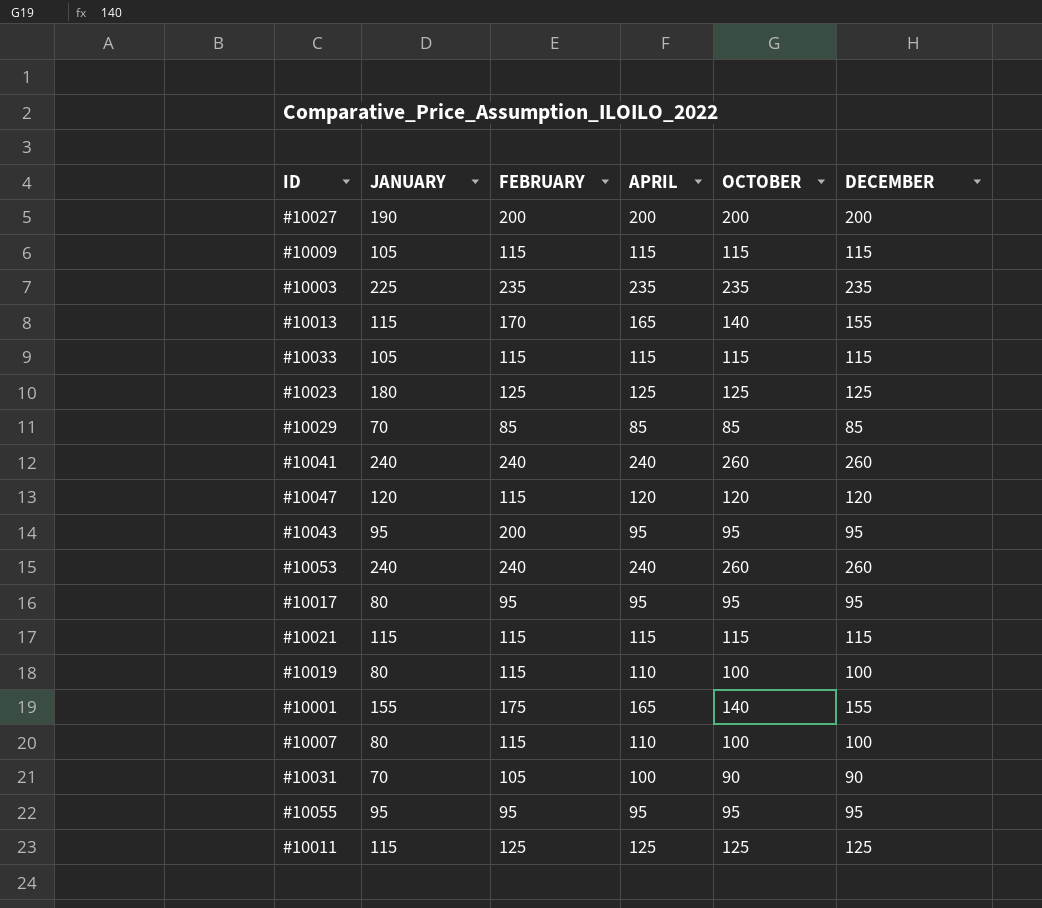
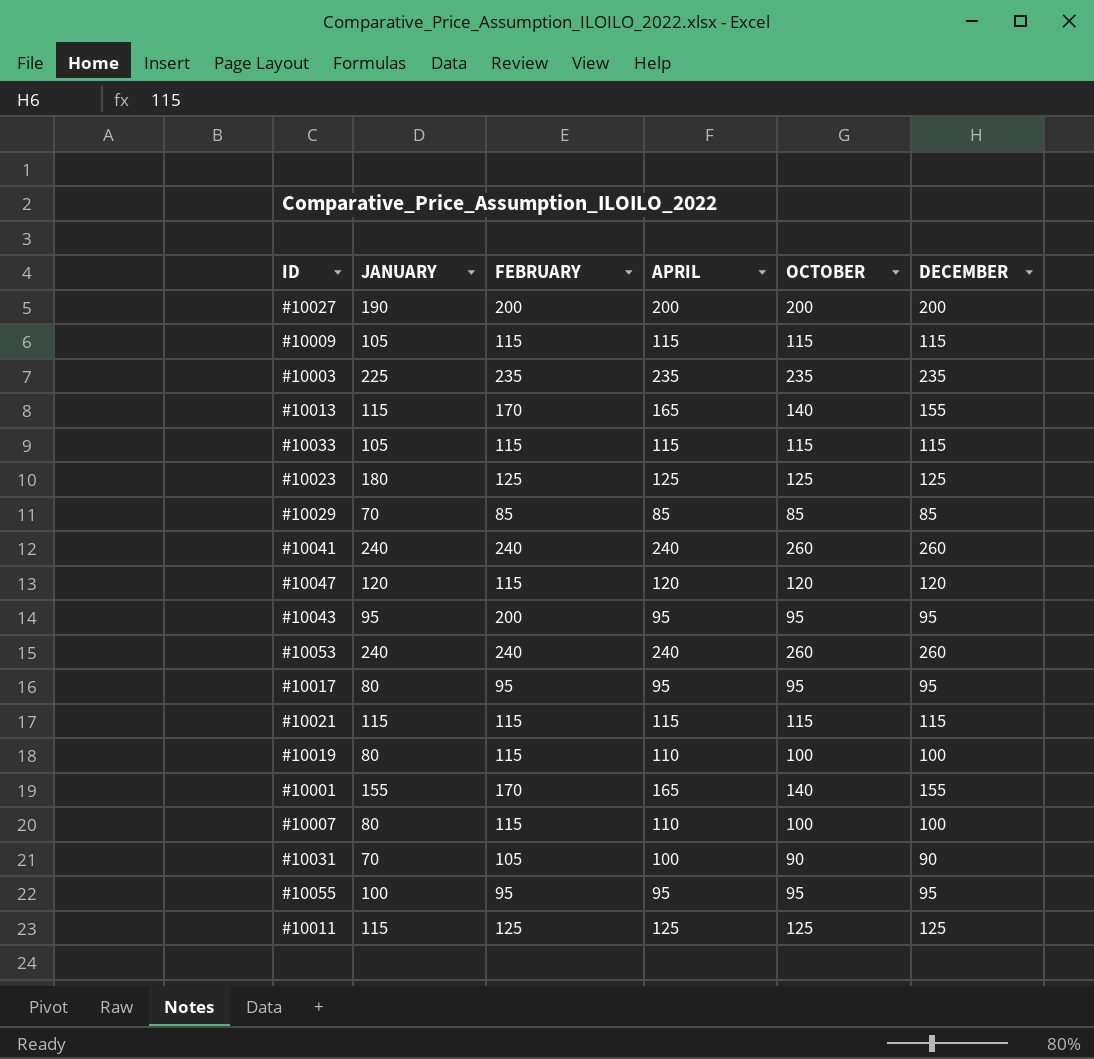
#10001 | FEBRUARY: 175 -> 170
#10055 | JANUARY: 95 -> 100

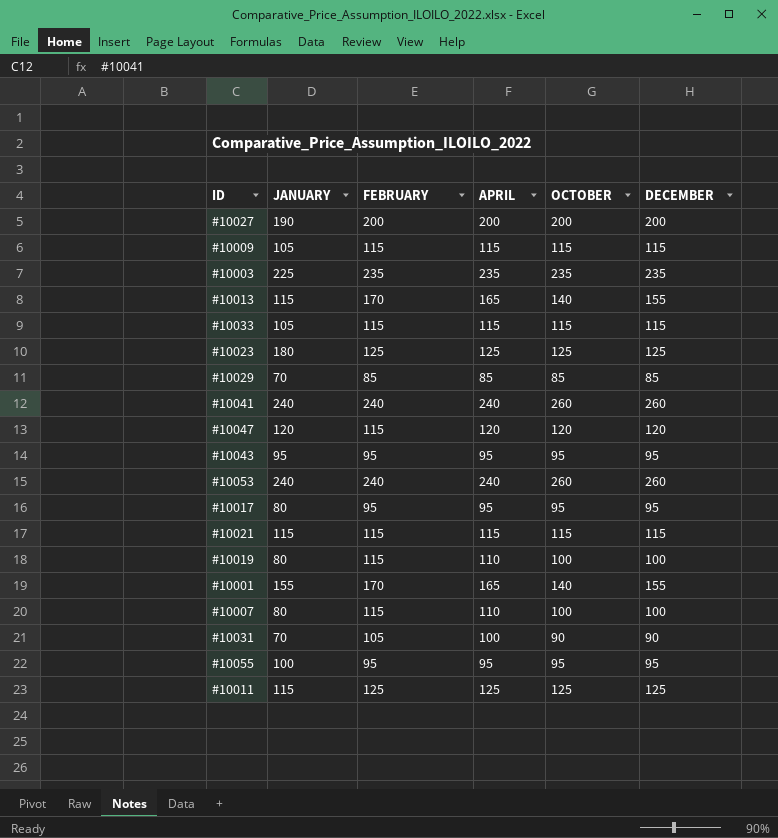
#10043 | FEBRUARY: 200 -> 95

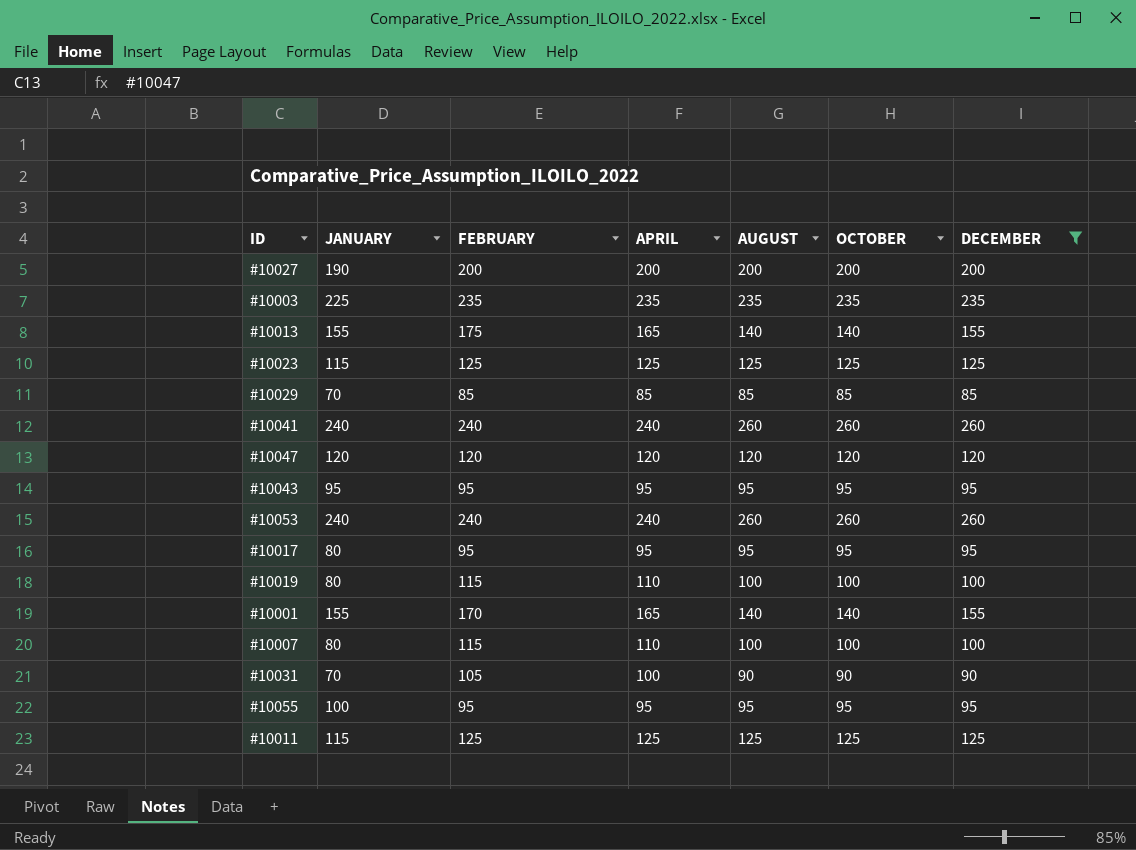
filter: none -> DECEMBER != 115
column AUGUST | position: none -> 5
#10013 | JANUARY: 115 -> 155
#10013 | FEBRUARY: 170 -> 175
#10023 | JANUARY: 180 -> 115
#10047 | FEBRUARY: 115 -> 120

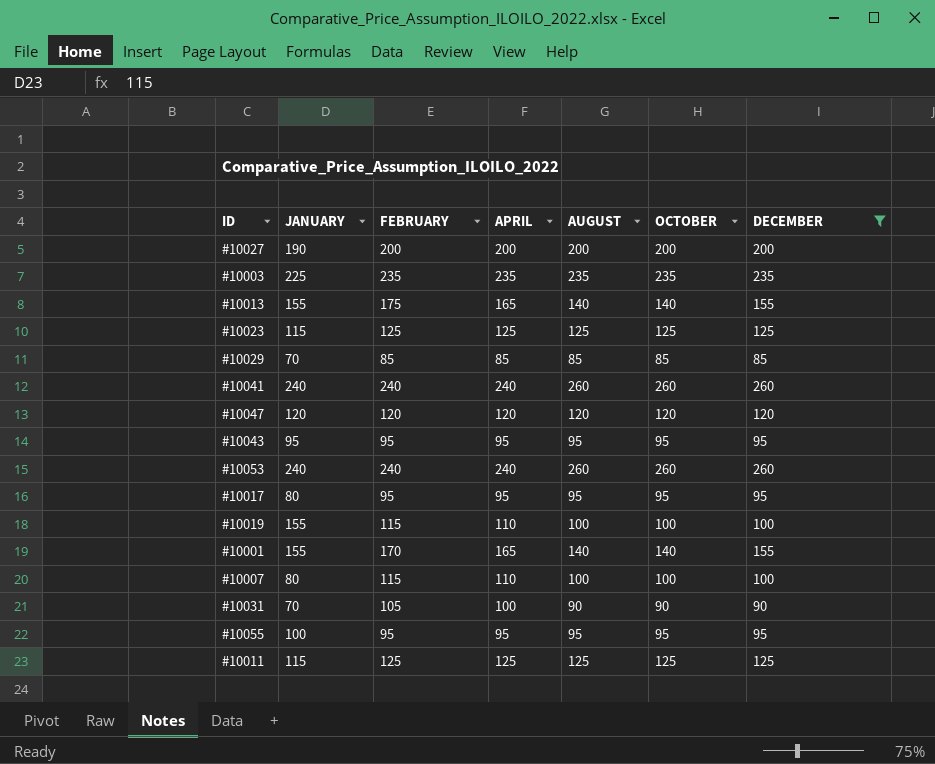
#10019 | JANUARY: 80 -> 155

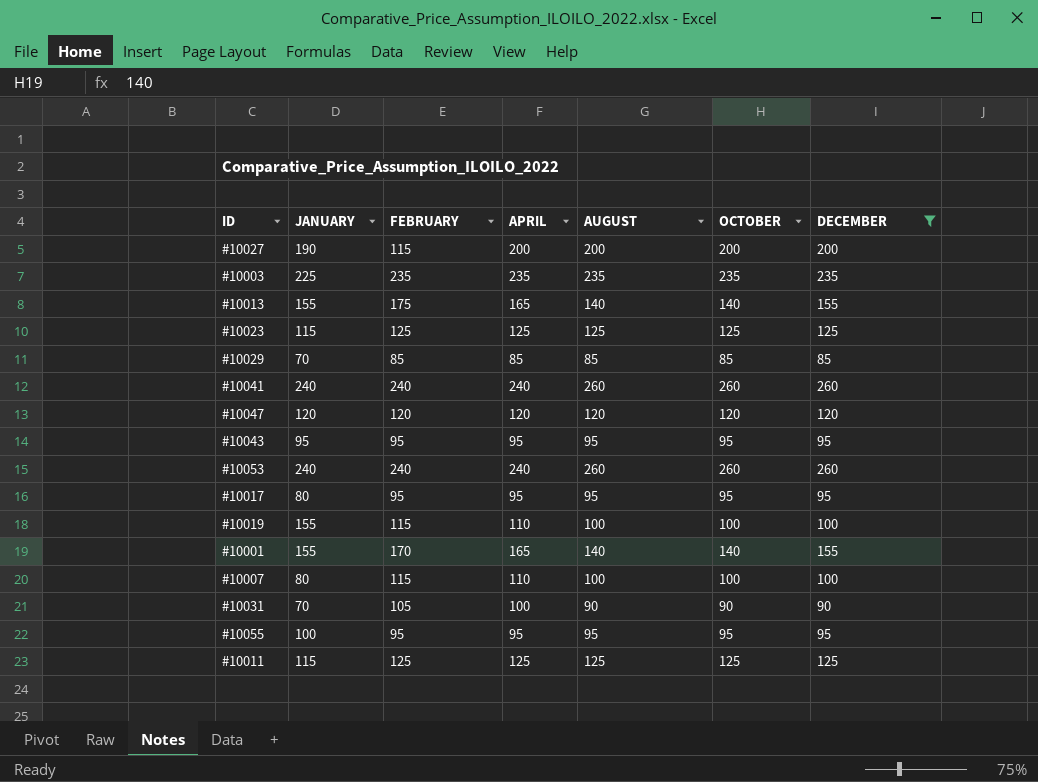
#10027 | FEBRUARY: 200 -> 115

